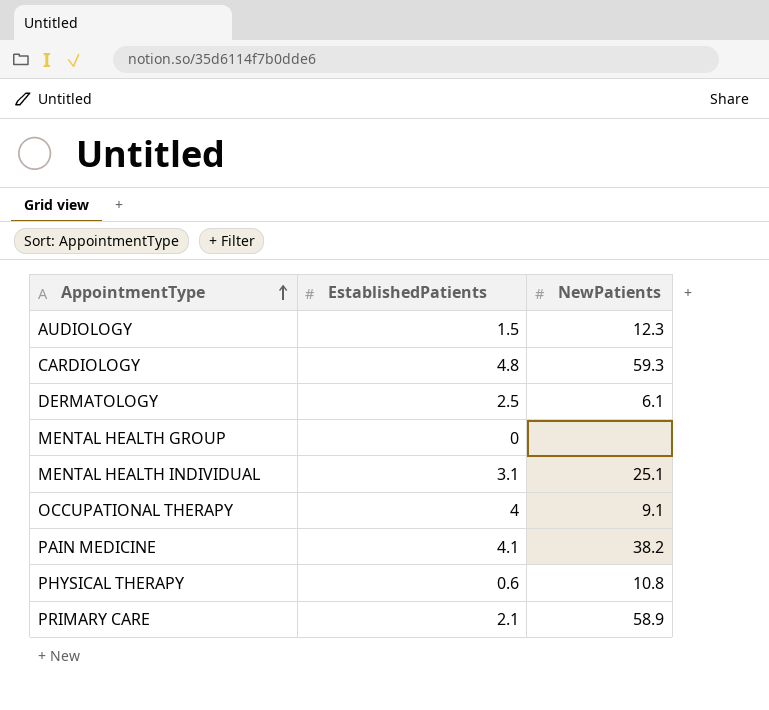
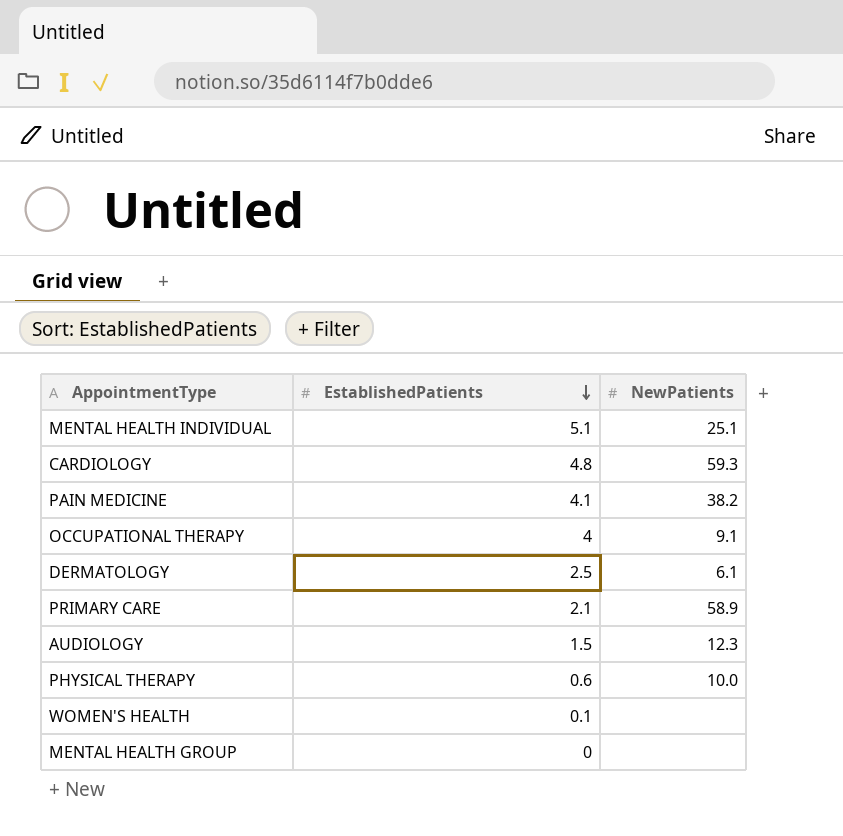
row order: AppointmentType ascending -> EstablishedPatients descending
MENTAL HEALTH INDIVIDUAL | EstablishedPatients: 3.1 -> 5.1
PHYSICAL THERAPY | NewPatients: 10.8 -> 10.0
row WOMEN'S HEALTH: none -> 0.1 | none

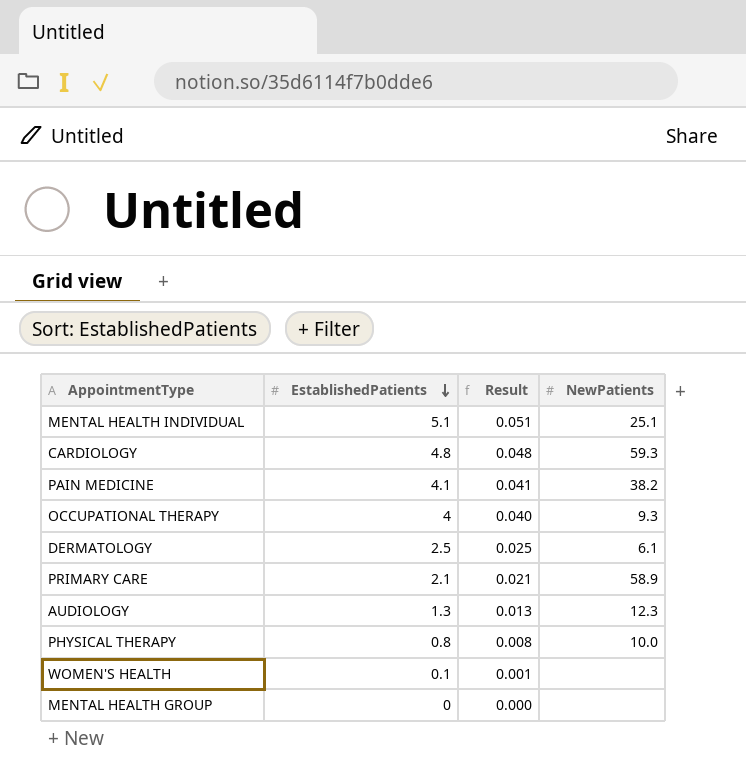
column Result | formula: none -> [EstablishedPatients] * 0.01
OCCUPATIONAL THERAPY | NewPatients: 9.1 -> 9.3
AUDIOLOGY | EstablishedPatients: 1.5 -> 1.3
PHYSICAL THERAPY | EstablishedPatients: 0.6 -> 0.8

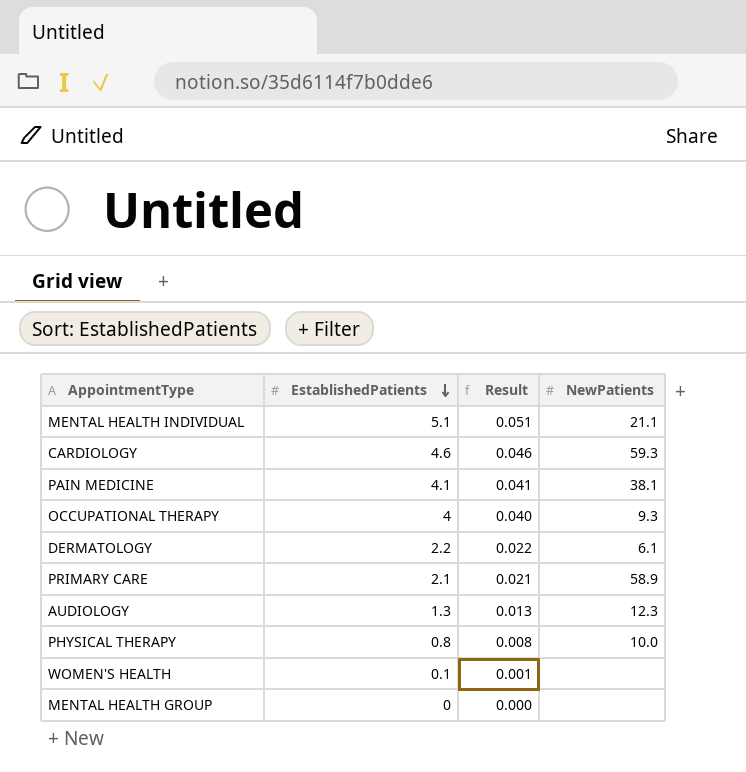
MENTAL HEALTH INDIVIDUAL | NewPatients: 25.1 -> 21.1
CARDIOLOGY | EstablishedPatients: 4.8 -> 4.6
CARDIOLOGY | Result: 0.048 -> 0.046
PAIN MEDICINE | NewPatients: 38.2 -> 38.1
DERMATOLOGY | EstablishedPatients: 2.5 -> 2.2
DERMATOLOGY | Result: 0.025 -> 0.022

